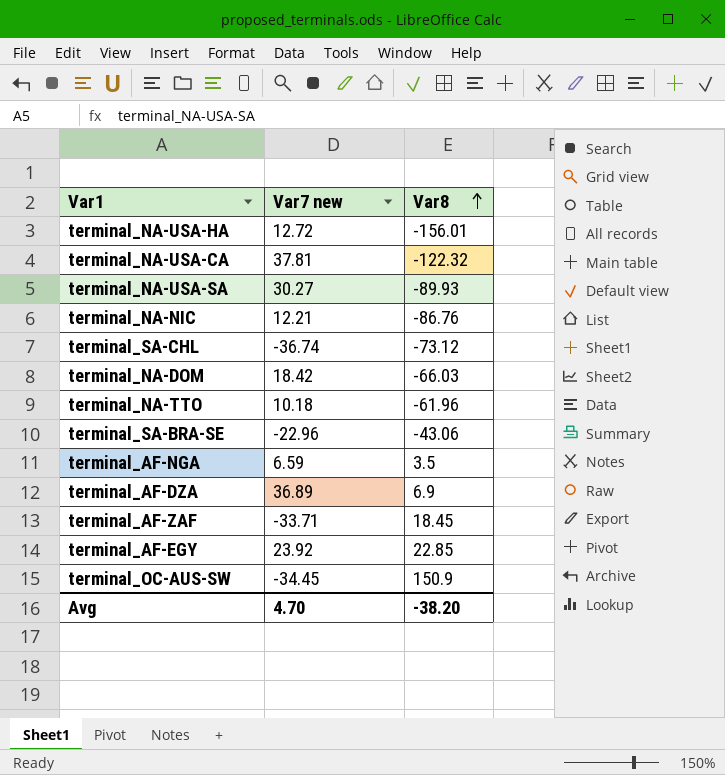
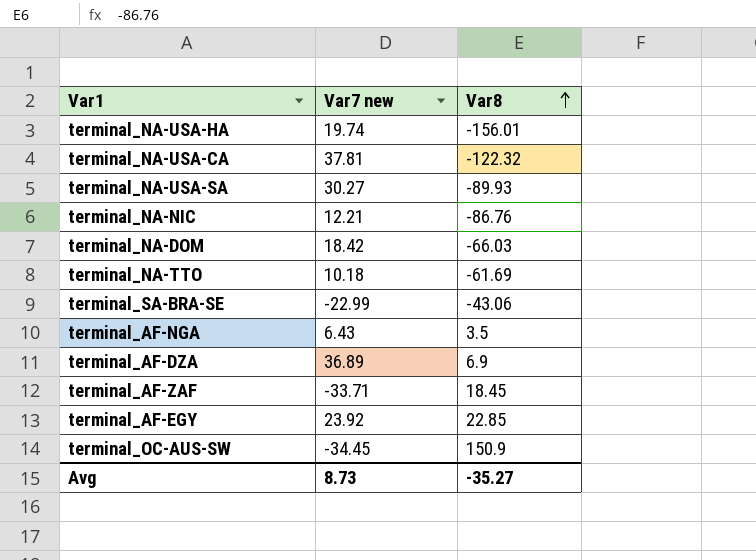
row terminal_SA-CHL: -36.74 | -73.12 -> none
terminal_NA-USA-HA | Var7 new: 12.72 -> 19.74
terminal_NA-TTO | Var8: -61.96 -> -61.69
terminal_SA-BRA-SE | Var7 new: -22.96 -> -22.99
terminal_AF-NGA | Var7 new: 6.59 -> 6.43
Avg | Var7 new: 4.70 -> 8.73
Avg | Var8: -38.20 -> -35.27

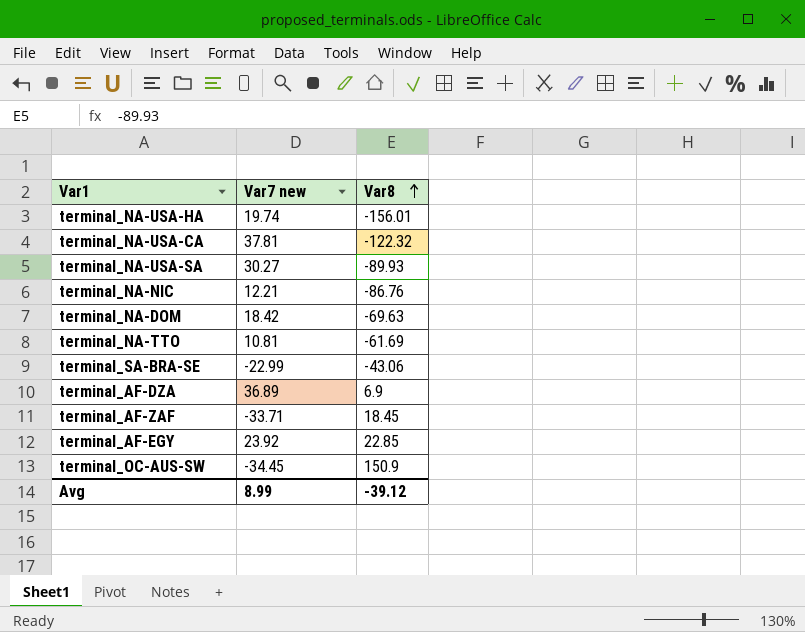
row terminal_AF-NGA: 6.43 | 3.5 -> none
terminal_NA-DOM | Var8: -66.03 -> -69.63
terminal_NA-TTO | Var7 new: 10.18 -> 10.81
Avg | Var7 new: 8.73 -> 8.99
Avg | Var8: -35.27 -> -39.12

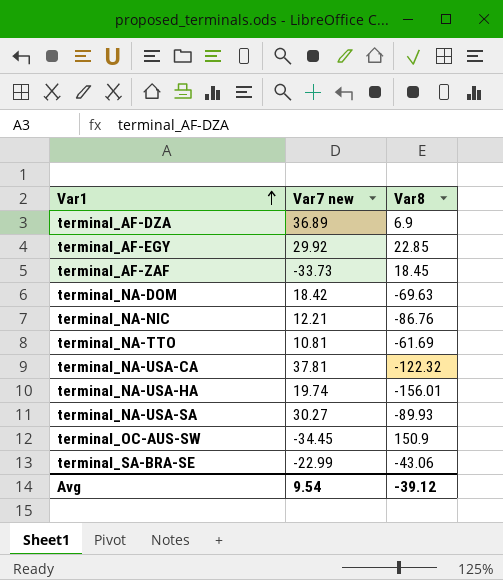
row order: Var8 ascending -> Var1 ascending
terminal_AF-EGY | Var7 new: 23.92 -> 29.92
terminal_AF-ZAF | Var7 new: -33.71 -> -33.73
Avg | Var7 new: 8.99 -> 9.54

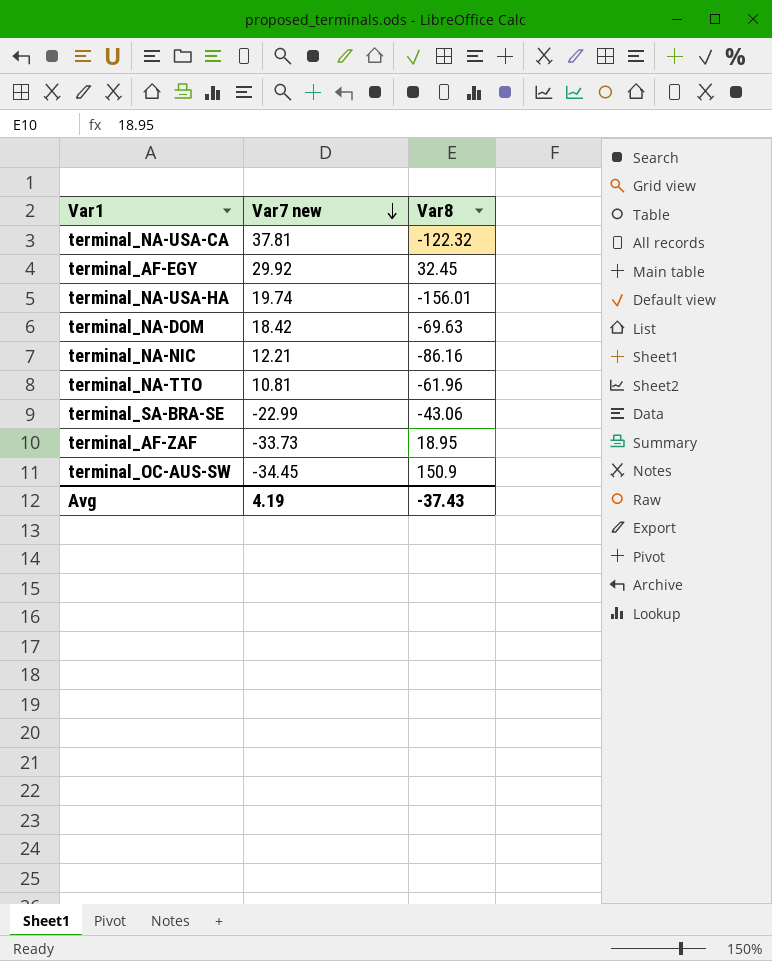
row order: Var1 ascending -> Var7 new descending
row terminal_AF-DZA: 36.89 | 6.9 -> none
row terminal_NA-USA-SA: 30.27 | -89.93 -> none
terminal_AF-EGY | Var8: 22.85 -> 32.45
terminal_NA-NIC | Var8: -86.76 -> -86.16
terminal_NA-TTO | Var8: -61.69 -> -61.96
terminal_AF-ZAF | Var8: 18.45 -> 18.95
Avg | Var7 new: 9.54 -> 4.19
Avg | Var8: -39.12 -> -37.43

